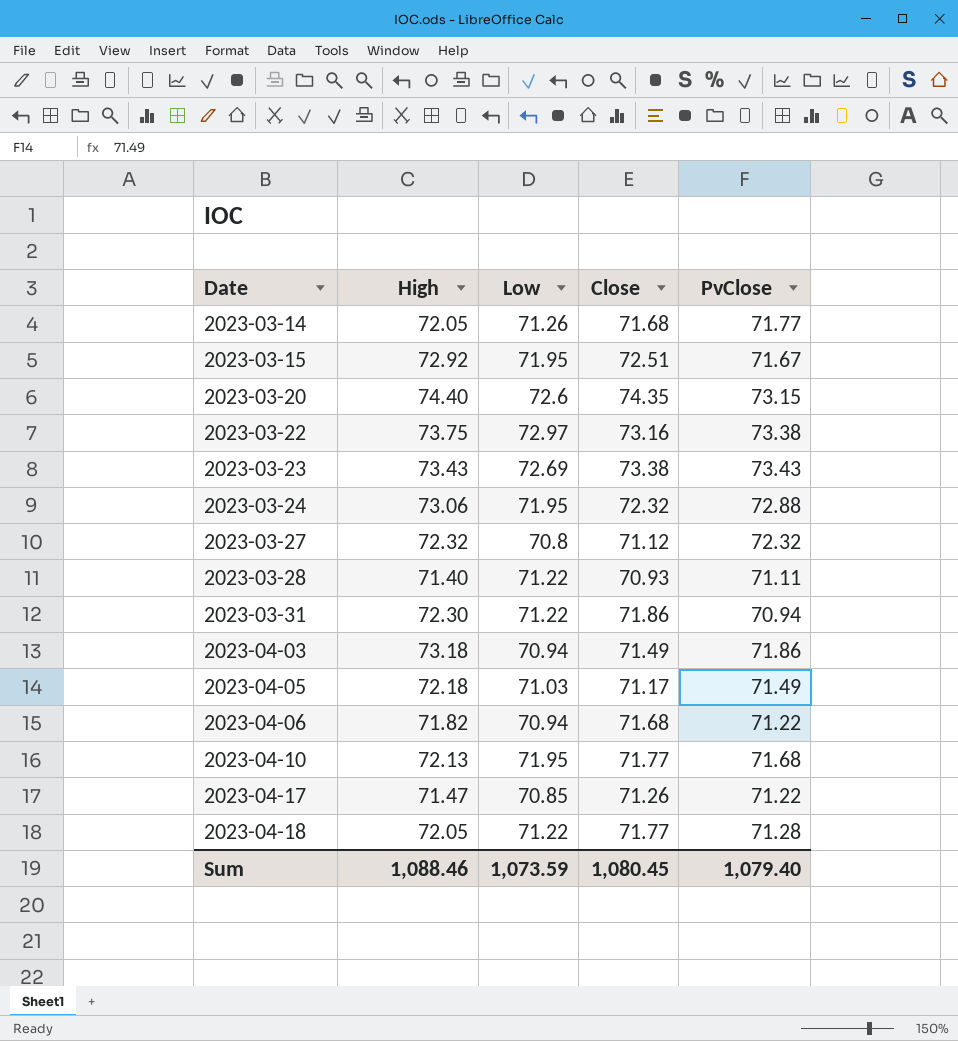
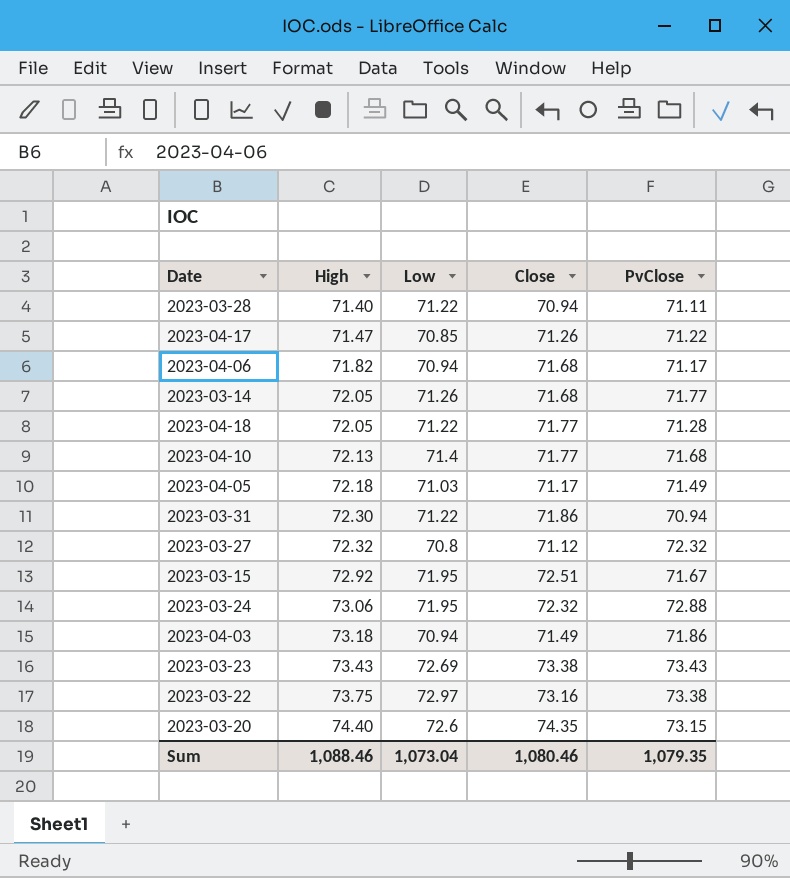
row order: Date ascending -> High ascending
2023-03-28 | Close: 70.93 -> 70.94
2023-04-06 | PvClose: 71.22 -> 71.17
2023-04-10 | Low: 71.95 -> 71.4
Sum | Low: 1,073.59 -> 1,073.04
Sum | Close: 1,080.45 -> 1,080.46
Sum | PvClose: 1,079.40 -> 1,079.35

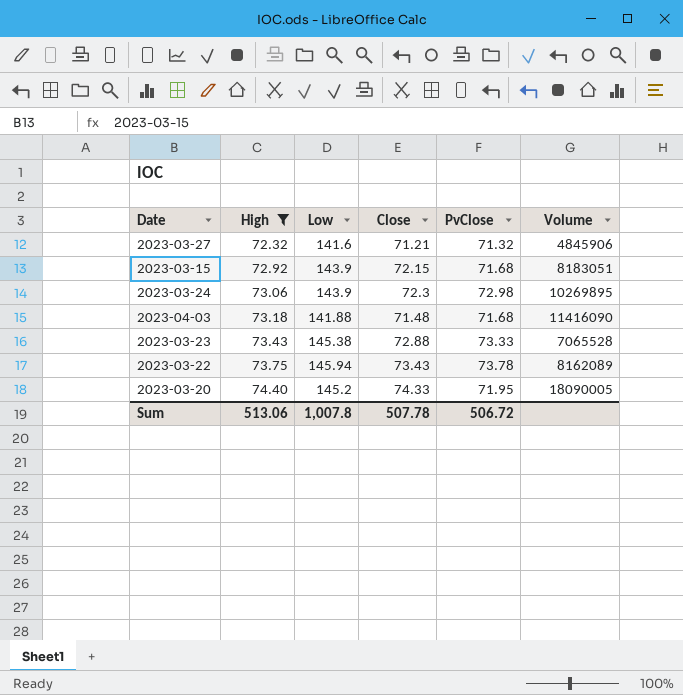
filter: none -> High >= 72.32
column Volume | position: none -> 6
2023-03-27 | Low: 70.8 -> 141.6
2023-03-27 | Close: 71.12 -> 71.21
2023-03-27 | PvClose: 72.32 -> 71.32
2023-03-15 | Low: 71.95 -> 143.9
2023-03-15 | Close: 72.51 -> 72.15
2023-03-15 | PvClose: 71.67 -> 71.68
2023-03-24 | Low: 71.95 -> 143.9
2023-03-24 | Close: 72.32 -> 72.3
2023-03-24 | PvClose: 72.88 -> 72.98
2023-04-03 | Low: 70.94 -> 141.88
2023-04-03 | Close: 71.49 -> 71.48
2023-04-03 | PvClose: 71.86 -> 71.68
2023-03-23 | Low: 72.69 -> 145.38
2023-03-23 | Close: 73.38 -> 72.88
2023-03-23 | PvClose: 73.43 -> 73.33
2023-03-22 | Low: 72.97 -> 145.94
2023-03-22 | Close: 73.16 -> 73.43
2023-03-22 | PvClose: 73.38 -> 73.78
2023-03-20 | Low: 72.6 -> 145.2
2023-03-20 | Close: 74.35 -> 74.33
2023-03-20 | PvClose: 73.15 -> 71.95
Sum | High: 1,088.46 -> 513.06
Sum | Low: 1,073.04 -> 1,007.8
Sum | Close: 1,080.46 -> 507.78
Sum | PvClose: 1,079.35 -> 506.72

